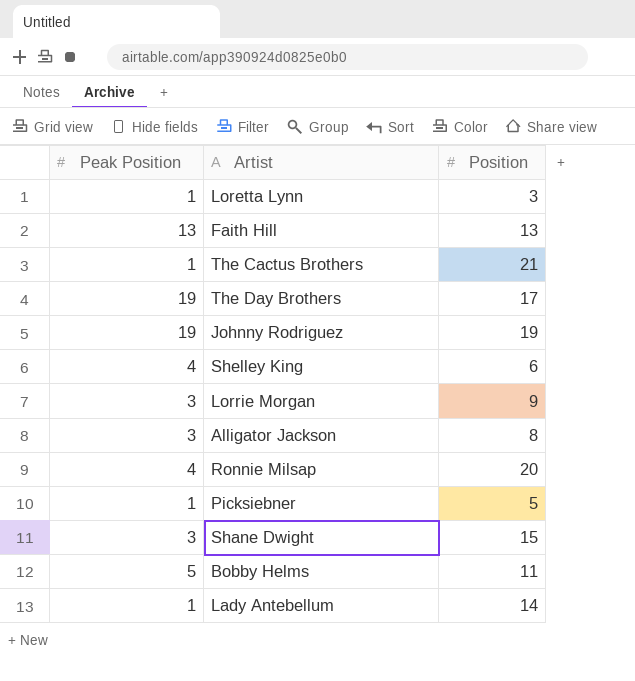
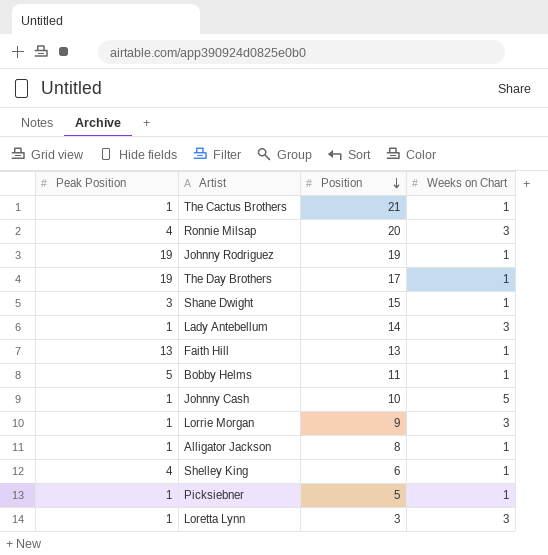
row order: none -> Position descending
column Weeks on Chart | position: none -> 4
row Johnny Cash: none -> 1 | 10 | 5
Lorrie Morgan | Peak Position: 3 -> 1
Alligator Jackson | Peak Position: 3 -> 1

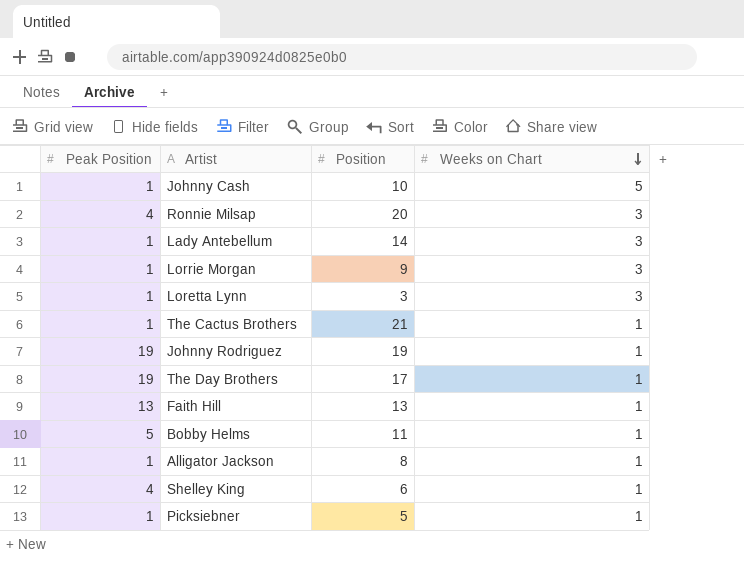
row order: Position descending -> Weeks on Chart descending
row Shane Dwight: 3 | 15 | 1 -> none

